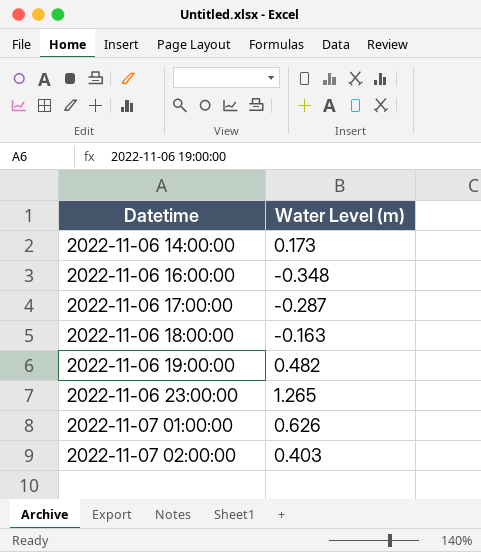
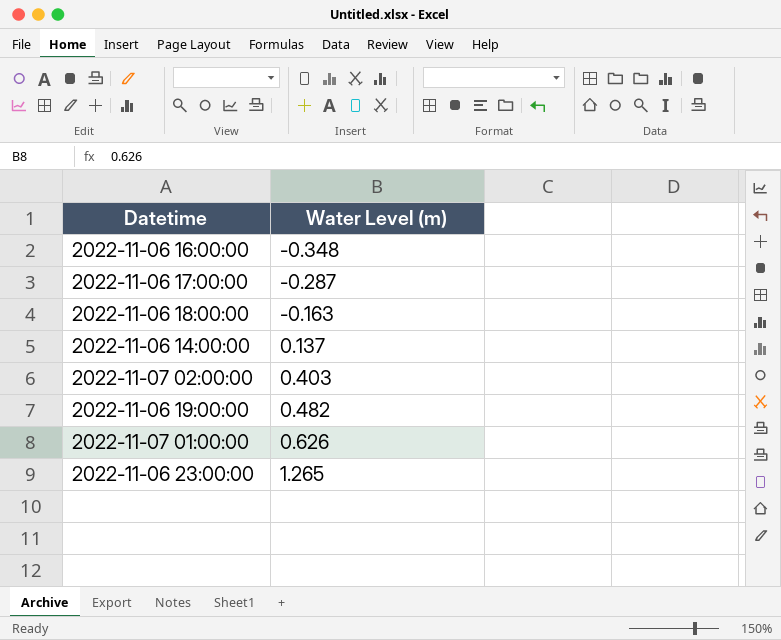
row order: Datetime ascending -> Water Level (m) ascending
2022-11-06 14:00:00 | Water Level (m): 0.173 -> 0.137

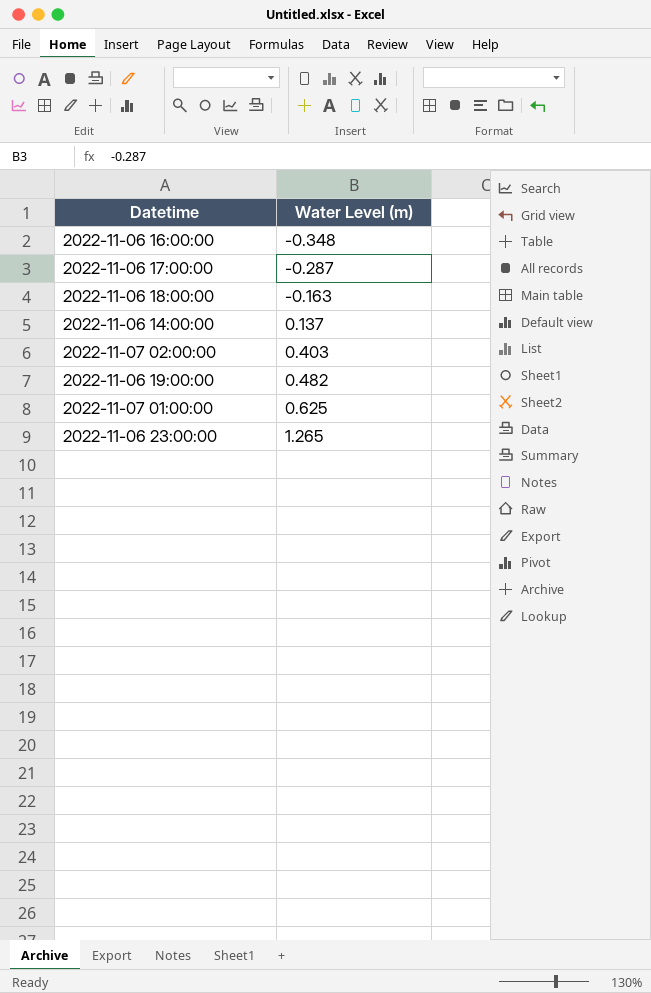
2022-11-07 01:00:00 | Water Level (m): 0.626 -> 0.625

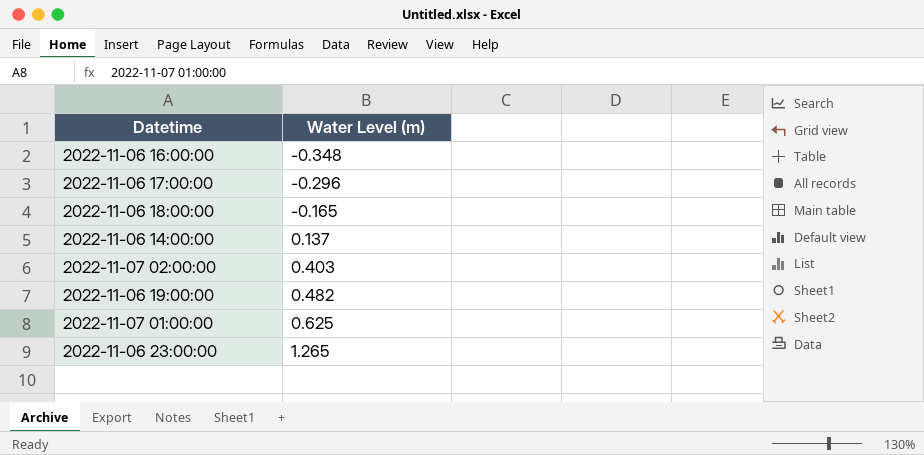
2022-11-06 17:00:00 | Water Level (m): -0.287 -> -0.296
2022-11-06 18:00:00 | Water Level (m): -0.163 -> -0.165

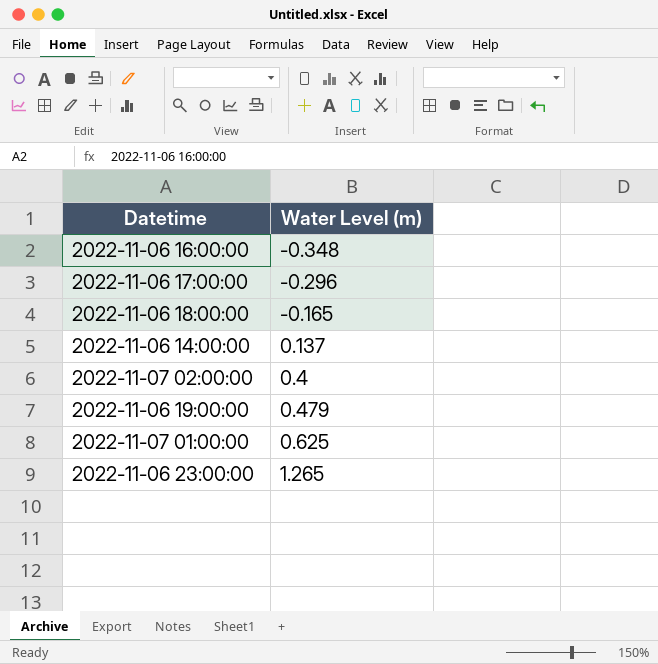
2022-11-07 02:00:00 | Water Level (m): 0.403 -> 0.4
2022-11-06 19:00:00 | Water Level (m): 0.482 -> 0.479

